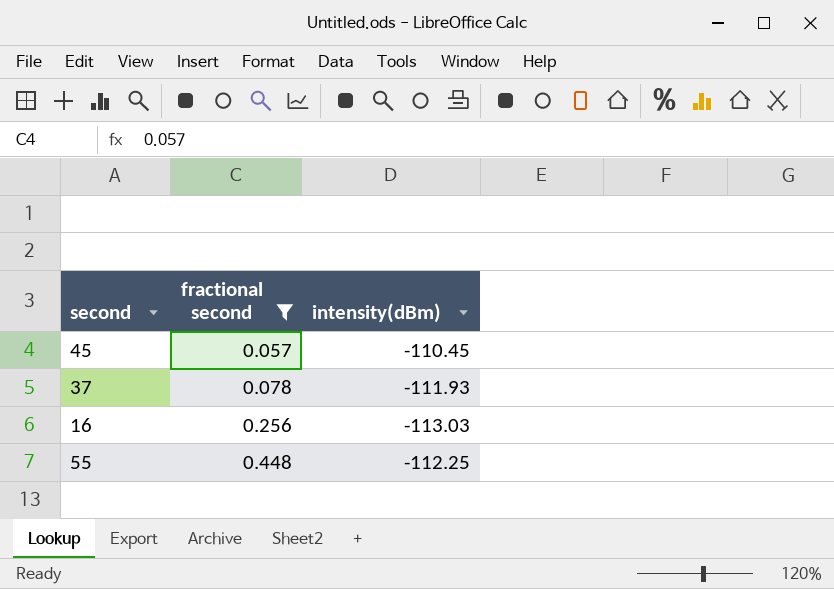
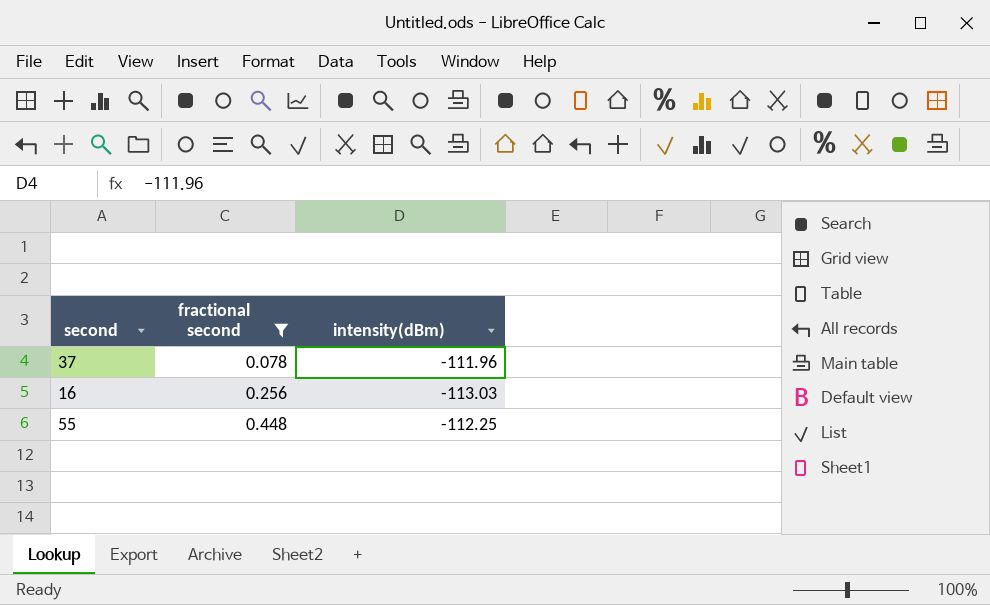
row 45: 0.057 | -110.45 -> none
37 | intensity(dBm): -111.93 -> -111.96

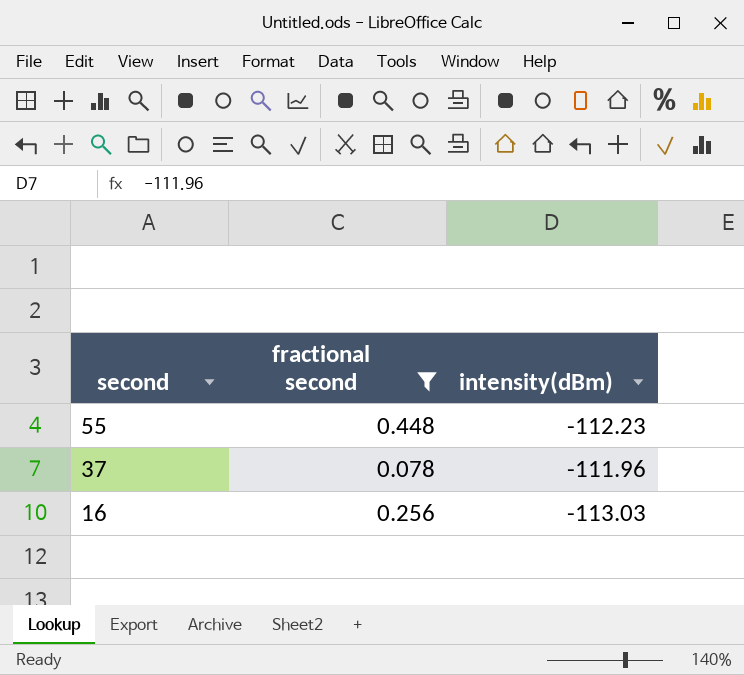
row order: fractional second ascending -> second descending
55 | intensity(dBm): -112.25 -> -112.23

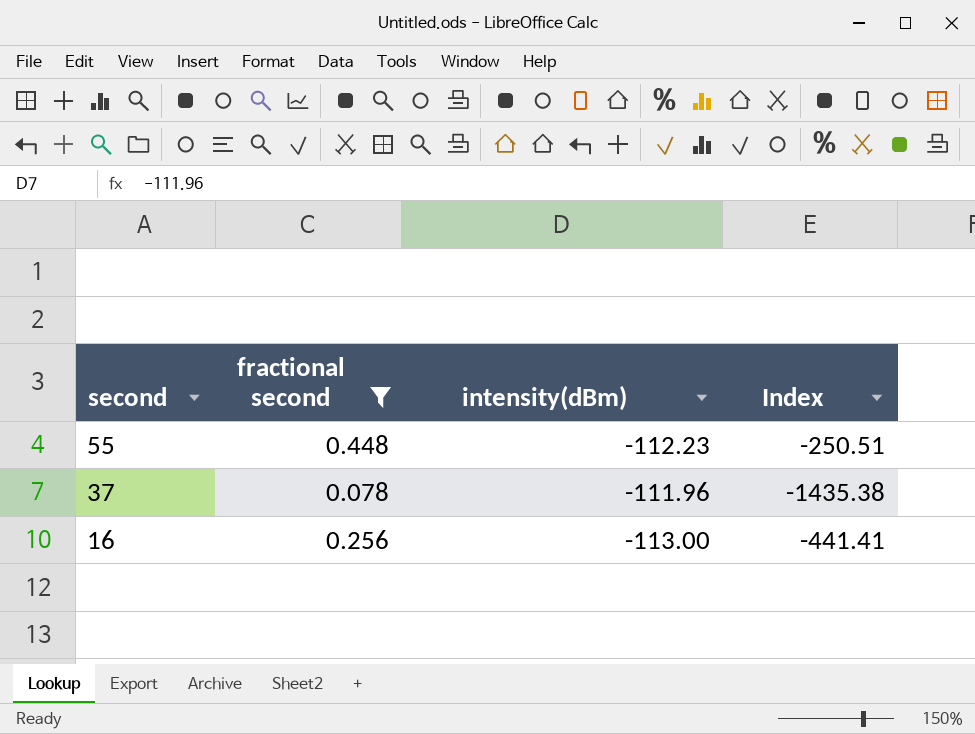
column Index | formula: none -> [intensity(dBm)] / [fractional second]
16 | intensity(dBm): -113.03 -> -113.00

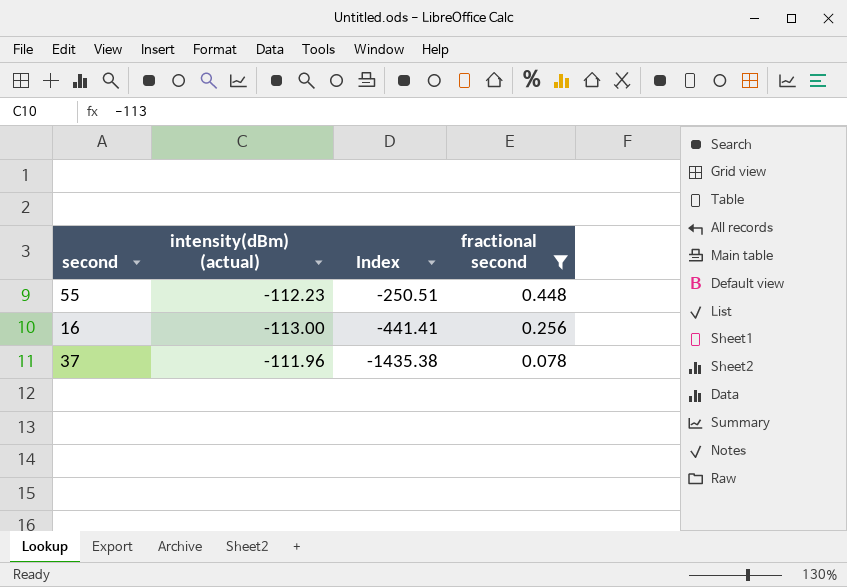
row order: second descending -> Index descending
column name: intensity(dBm) -> intensity(dBm) (actual)
column fractional second | position: 2 -> 4

